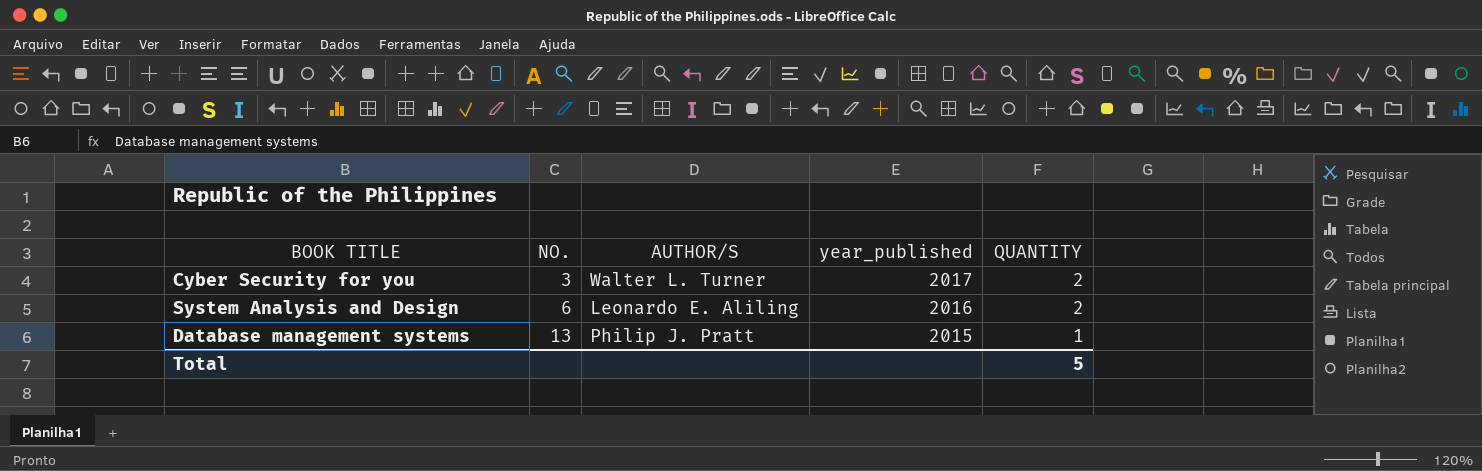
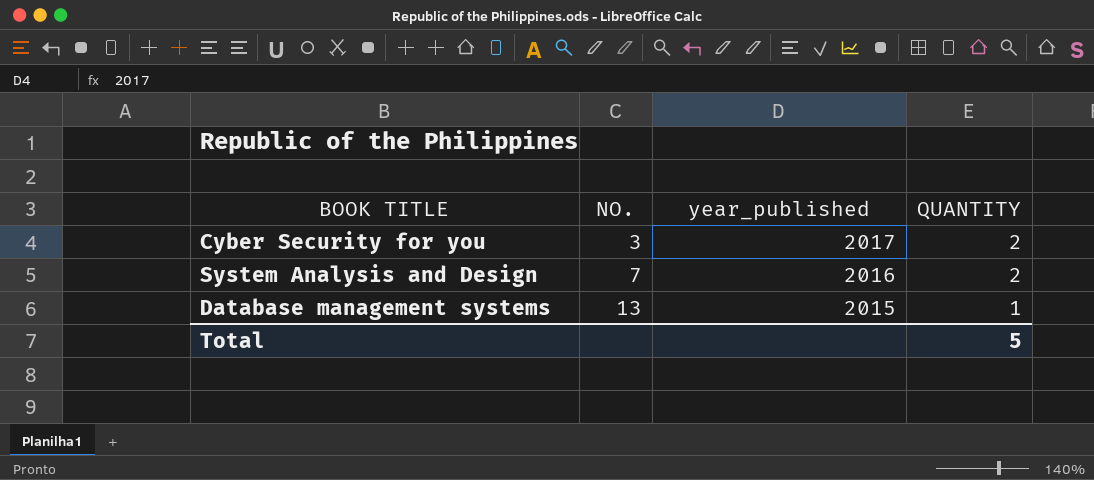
column AUTHOR/S | position: 3 -> none
System Analysis and Design | NO.: 6 -> 7

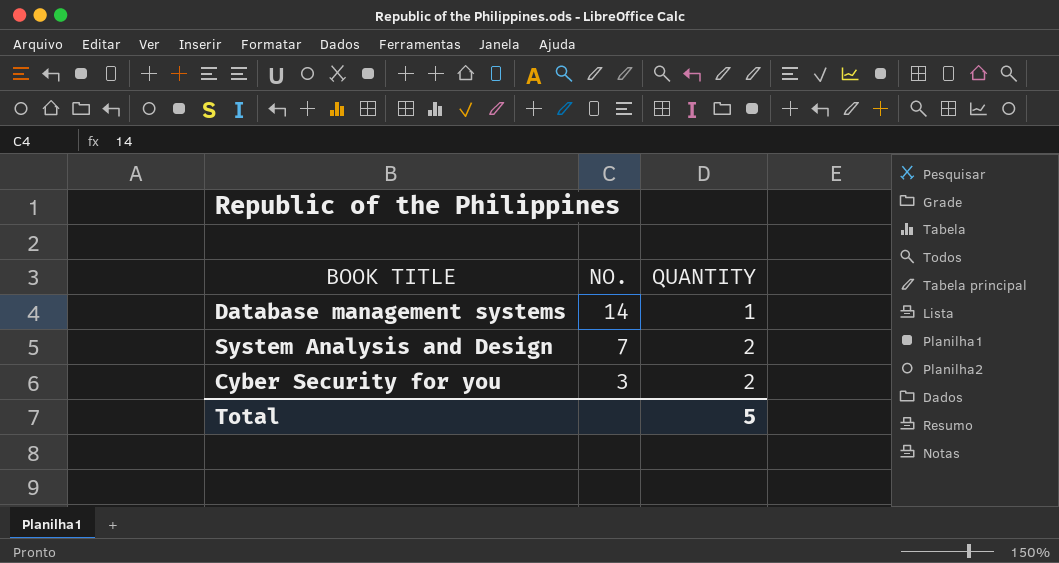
row order: NO. ascending -> NO. descending
column year_published | position: 3 -> none
Database management systems | NO.: 13 -> 14

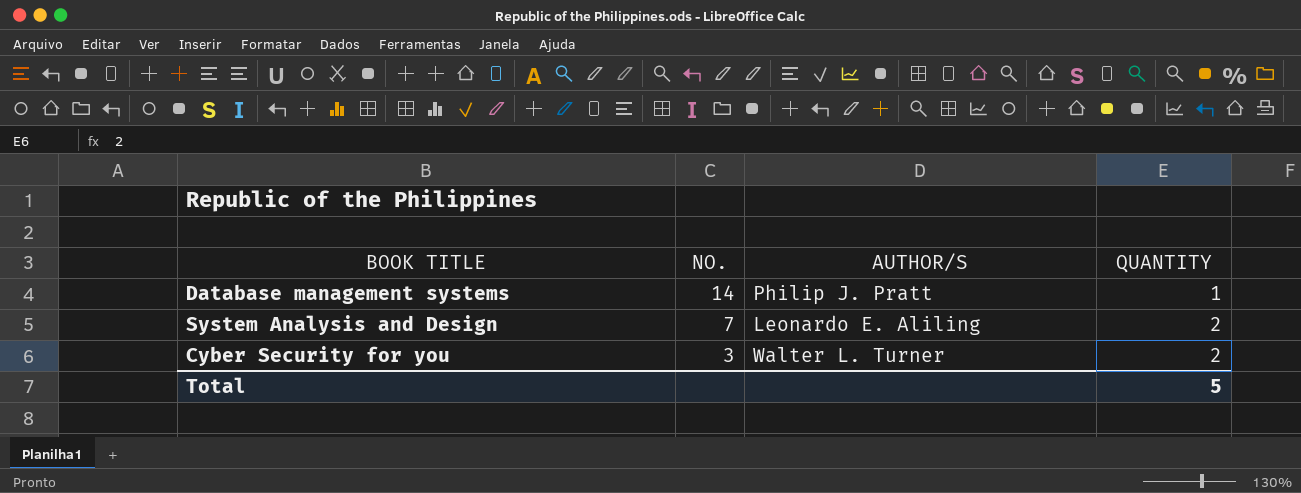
column AUTHOR/S | position: none -> 3

